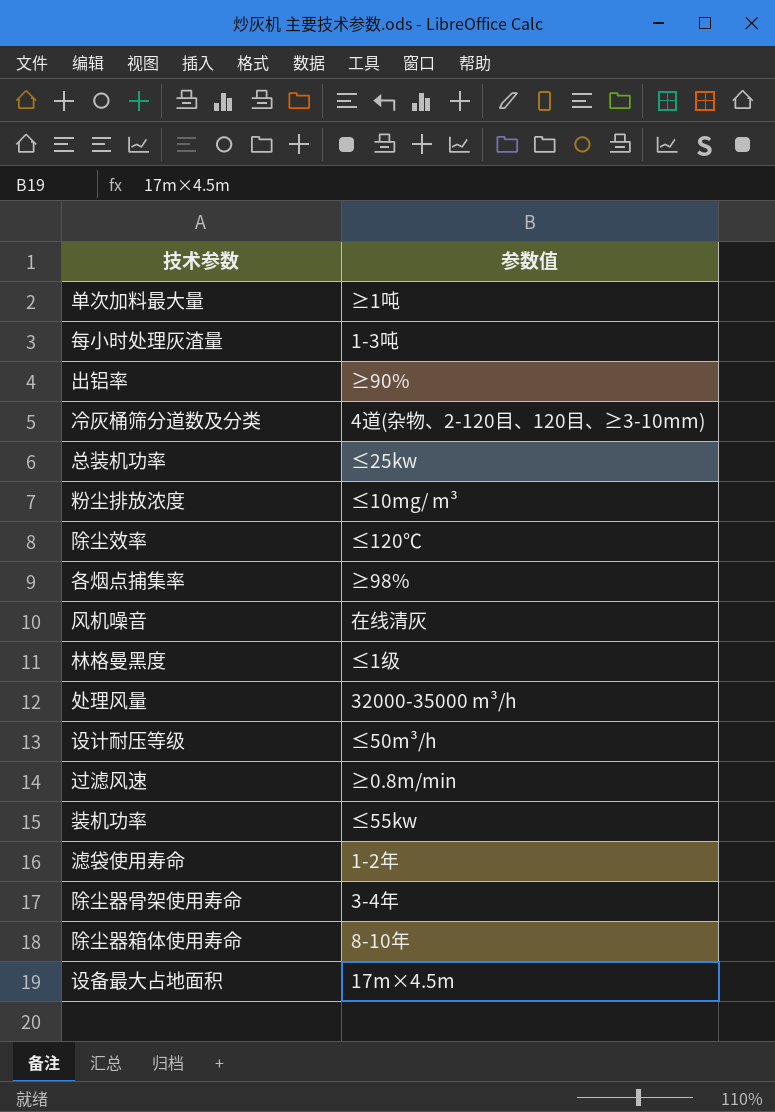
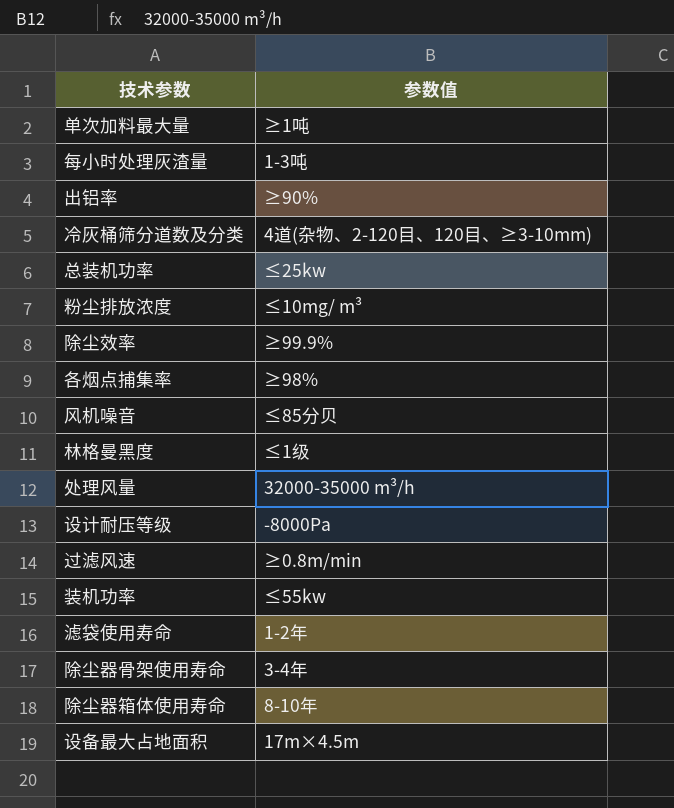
除尘效率 | 参数值: ≤120℃ -> ≥99.9%
风机噪音 | 参数值: 在线清灰 -> ≤85分贝
设计耐压等级 | 参数值: ≤50m³/h -> -8000Pa

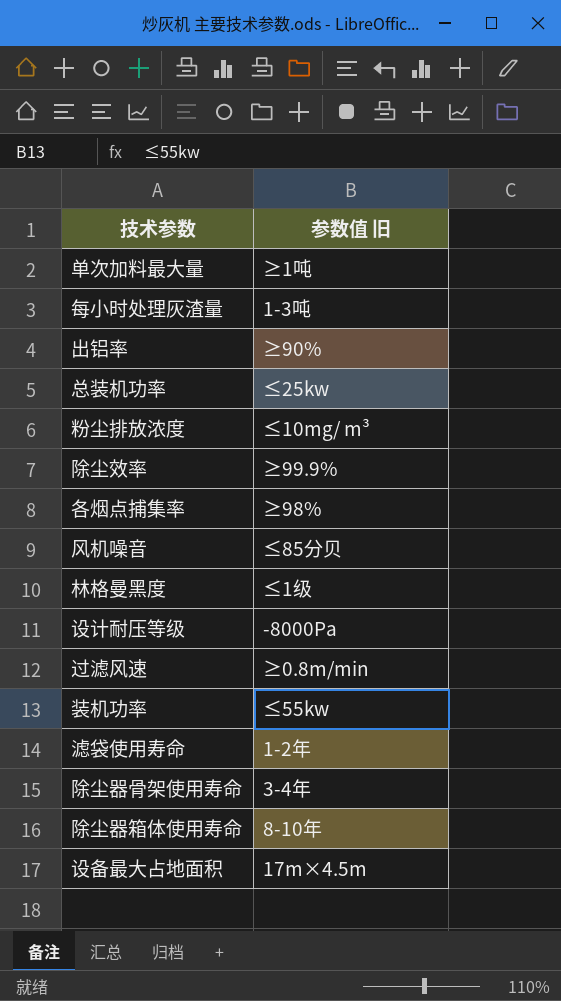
column name: 参数值 -> 参数值 旧
row 冷灰桶筛分道数及分类: 4道(杂物、2-120目、120目、≥3-10mm) -> none
row 处理风量: 32000-35000 m³/h -> none

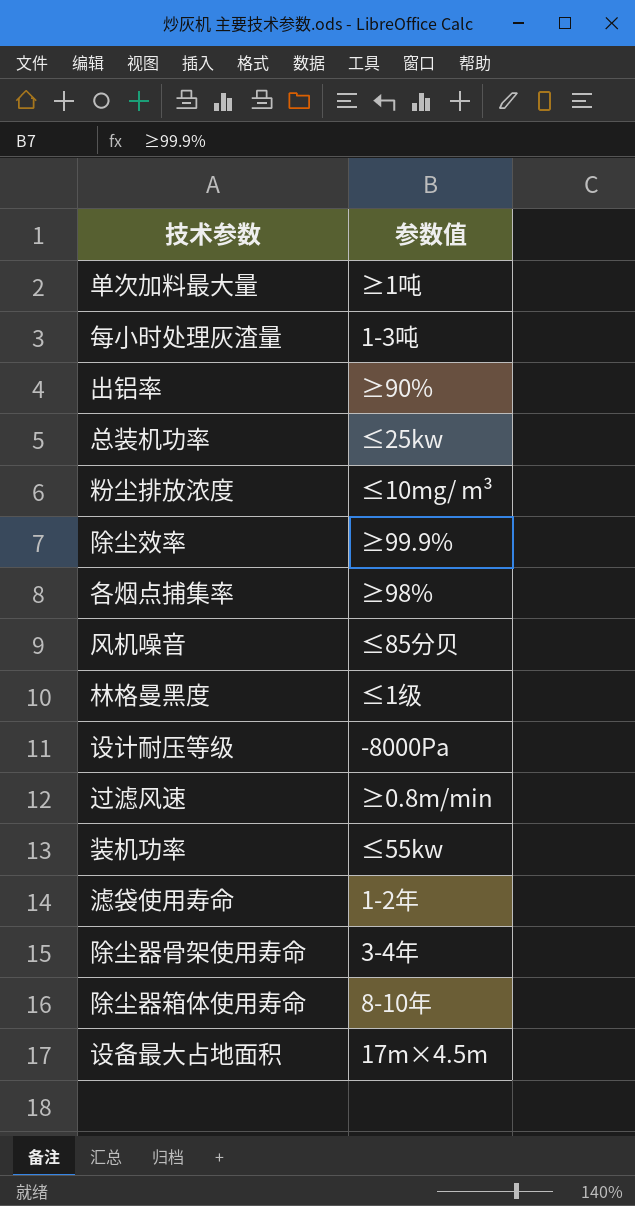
column name: 参数值 旧 -> 参数值

